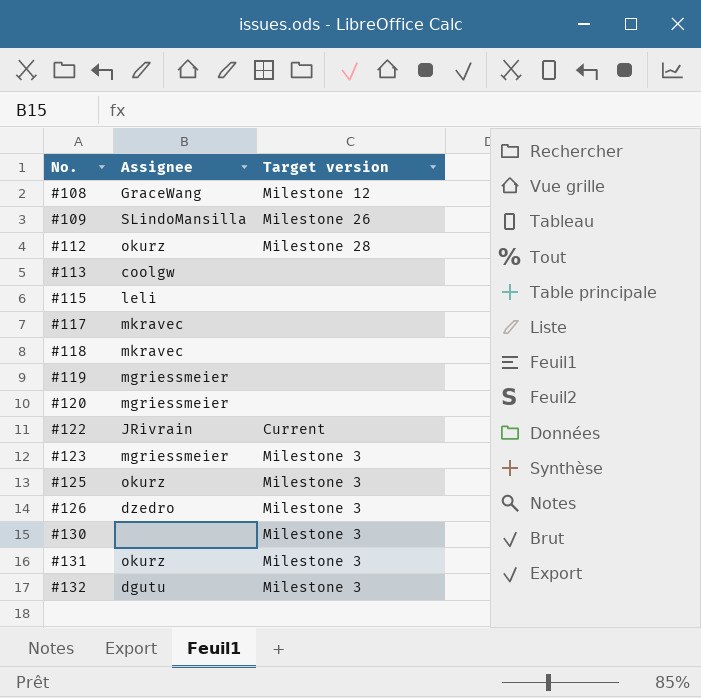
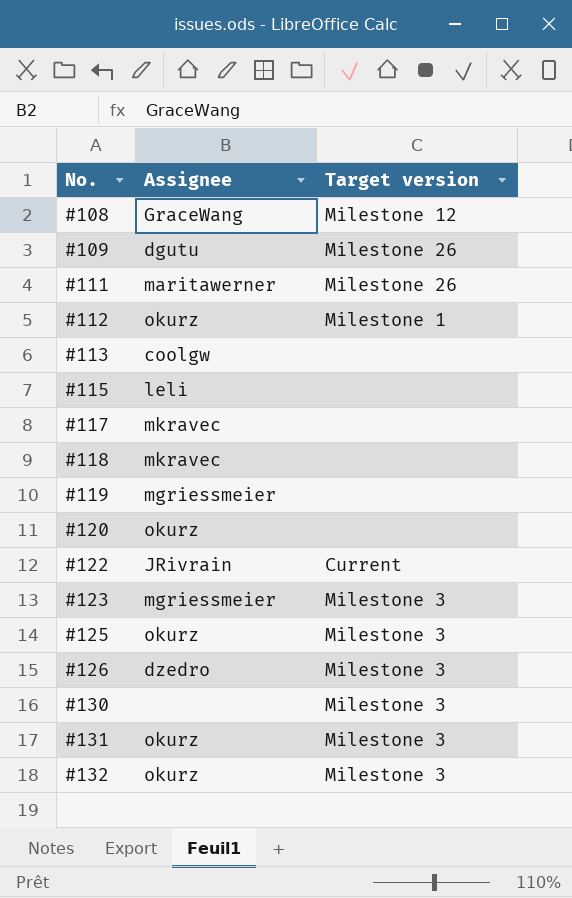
#109 | Assignee: SLindoMansilla -> dgutu
row #111: none -> maritawerner | Milestone 26
#112 | Target version: Milestone 28 -> Milestone 1
#120 | Assignee: mgriessmeier -> okurz
#132 | Assignee: dgutu -> okurz

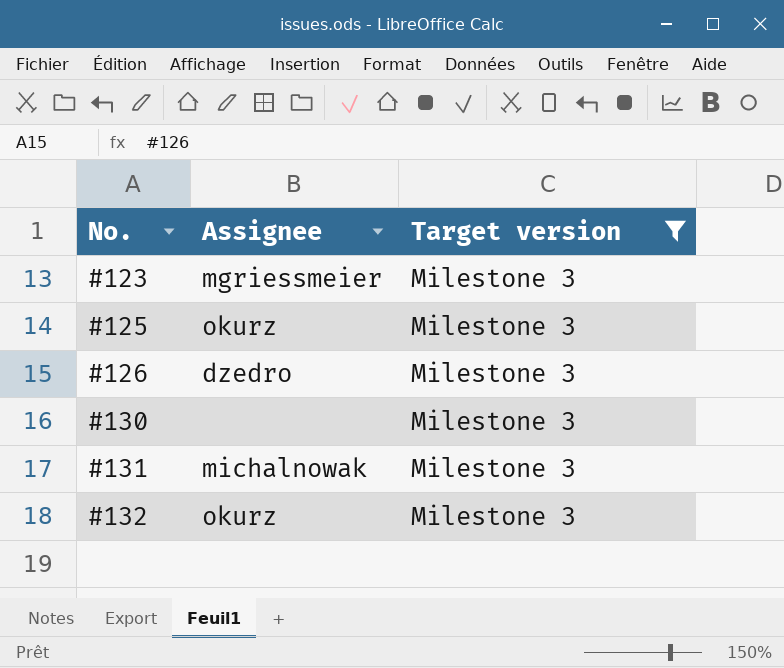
filter: none -> Target version = Milestone 3
#131 | Assignee: okurz -> michalnowak

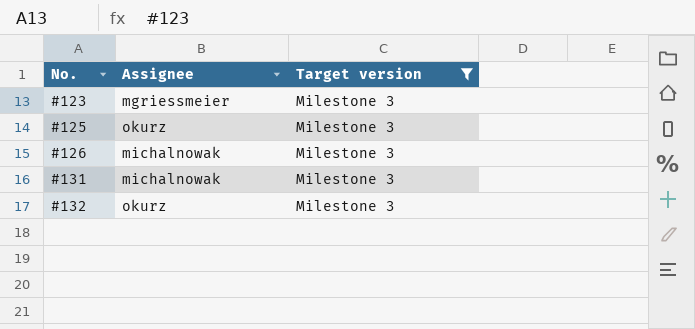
row #130: none | Milestone 3 -> none
#126 | Assignee: dzedro -> michalnowak

